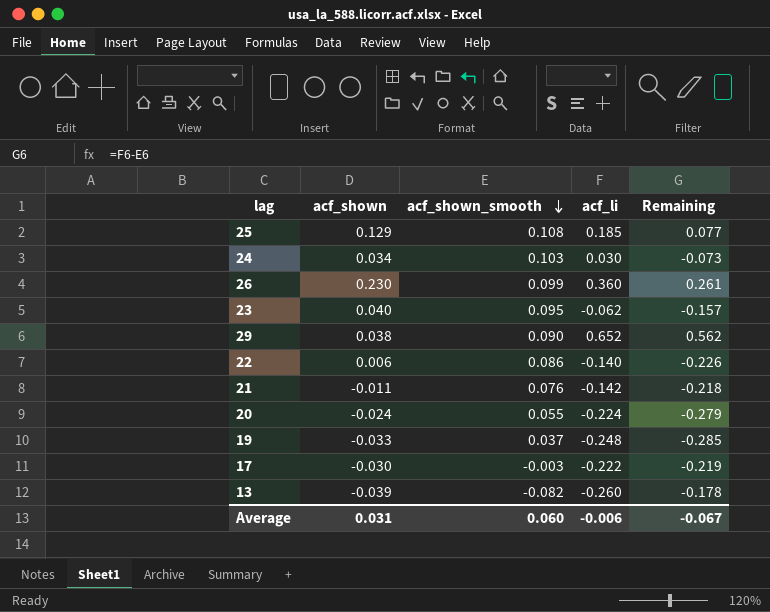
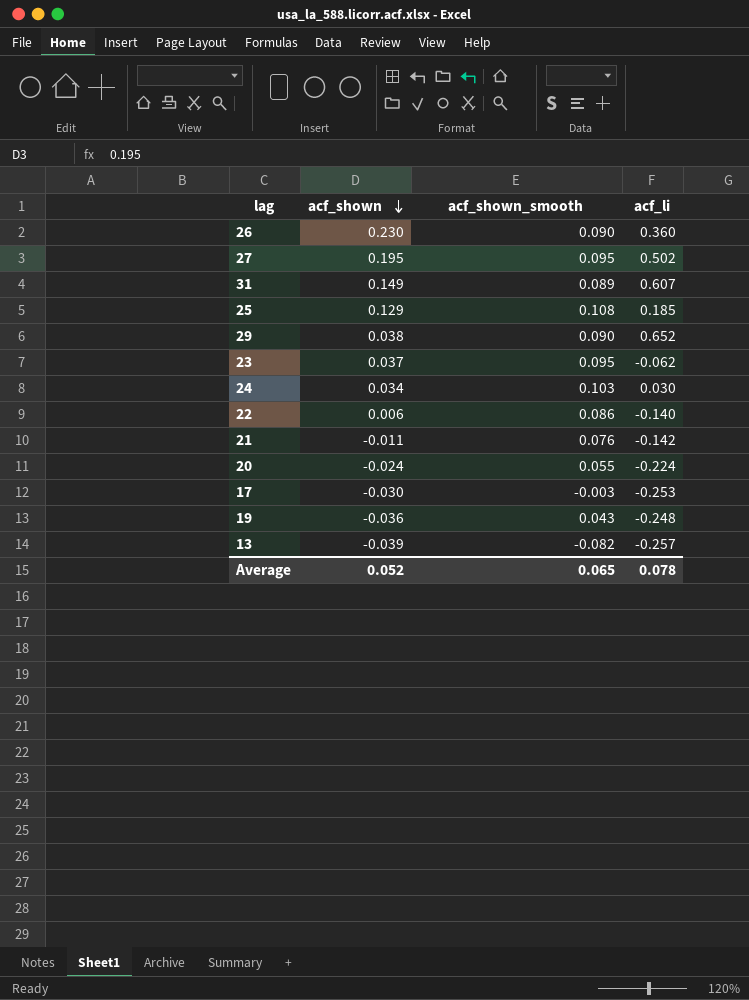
row order: acf_shown_smooth descending -> acf_shown descending
column Remaining | formula: [acf_li] - [acf_shown_smooth] -> none
26 | acf_shown_smooth: 0.099 -> 0.090
row 27: none -> 0.195 | 0.095 | 0.502
row 31: none -> 0.149 | 0.089 | 0.607
23 | acf_shown: 0.040 -> 0.037
17 | acf_li: -0.222 -> -0.253
19 | acf_shown: -0.033 -> -0.036
19 | acf_shown_smooth: 0.037 -> 0.043
13 | acf_li: -0.260 -> -0.257
Average | acf_shown: 0.031 -> 0.052
Average | acf_shown_smooth: 0.060 -> 0.065
Average | acf_li: -0.006 -> 0.078

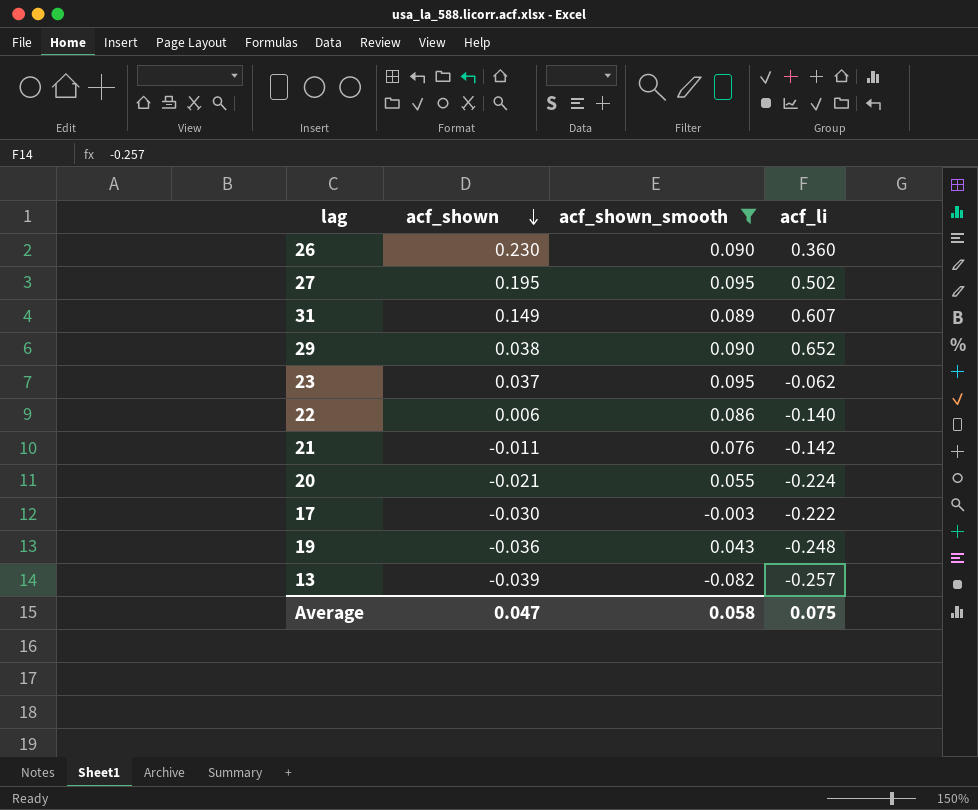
filter: none -> acf_shown_smooth <= 0.095
20 | acf_shown: -0.024 -> -0.021
17 | acf_li: -0.253 -> -0.222
Average | acf_shown: 0.052 -> 0.047
Average | acf_shown_smooth: 0.065 -> 0.058
Average | acf_li: 0.078 -> 0.075

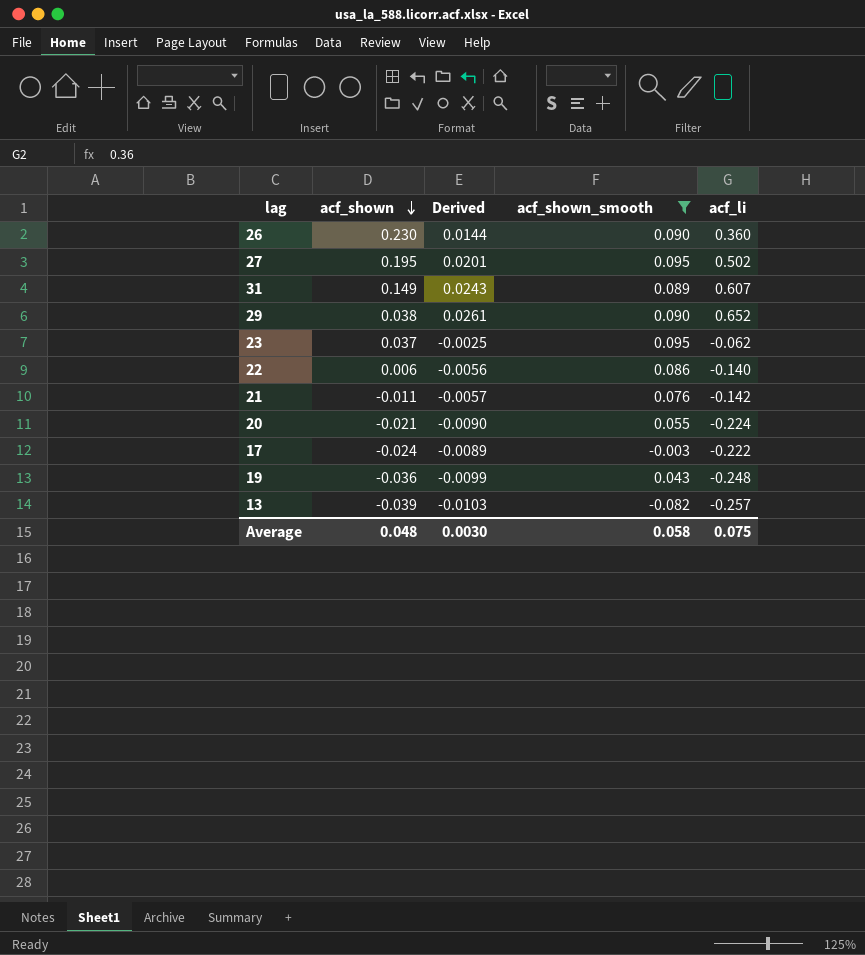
column Derived | formula: none -> [acf_li] * 0.04
17 | acf_shown: -0.030 -> -0.024
Average | acf_shown: 0.047 -> 0.048

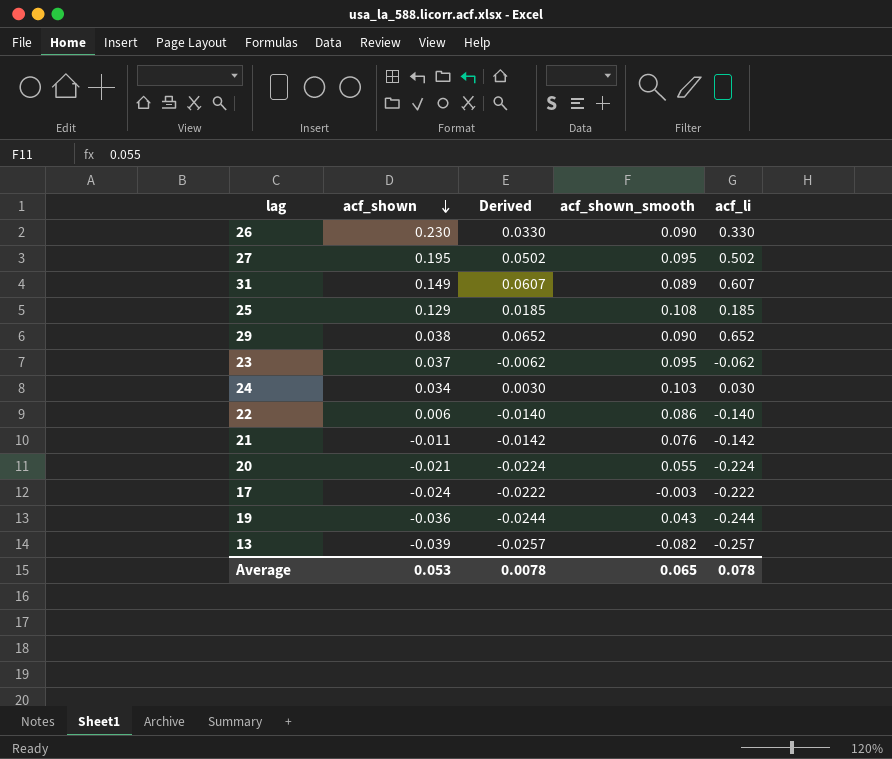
filter: acf_shown_smooth <= 0.095 -> none
column Derived | formula: [acf_li] * 0.04 -> [acf_li] * 0.1
26 | acf_li: 0.360 -> 0.330
19 | acf_li: -0.248 -> -0.244
Average | acf_shown: 0.048 -> 0.053
Average | Derived: 0.0030 -> 0.0078
Average | acf_shown_smooth: 0.058 -> 0.065
Average | acf_li: 0.075 -> 0.078

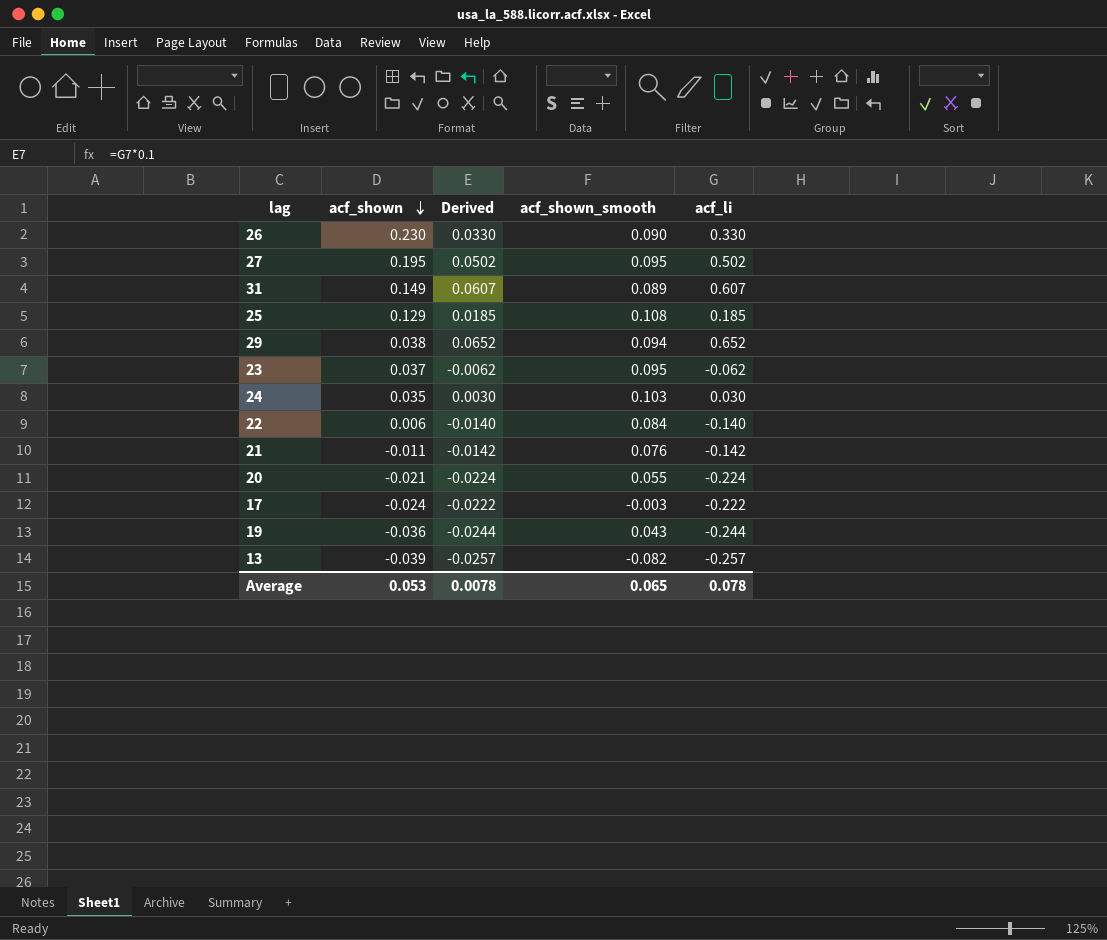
29 | acf_shown_smooth: 0.090 -> 0.094
24 | acf_shown: 0.034 -> 0.035
22 | acf_shown_smooth: 0.086 -> 0.084

